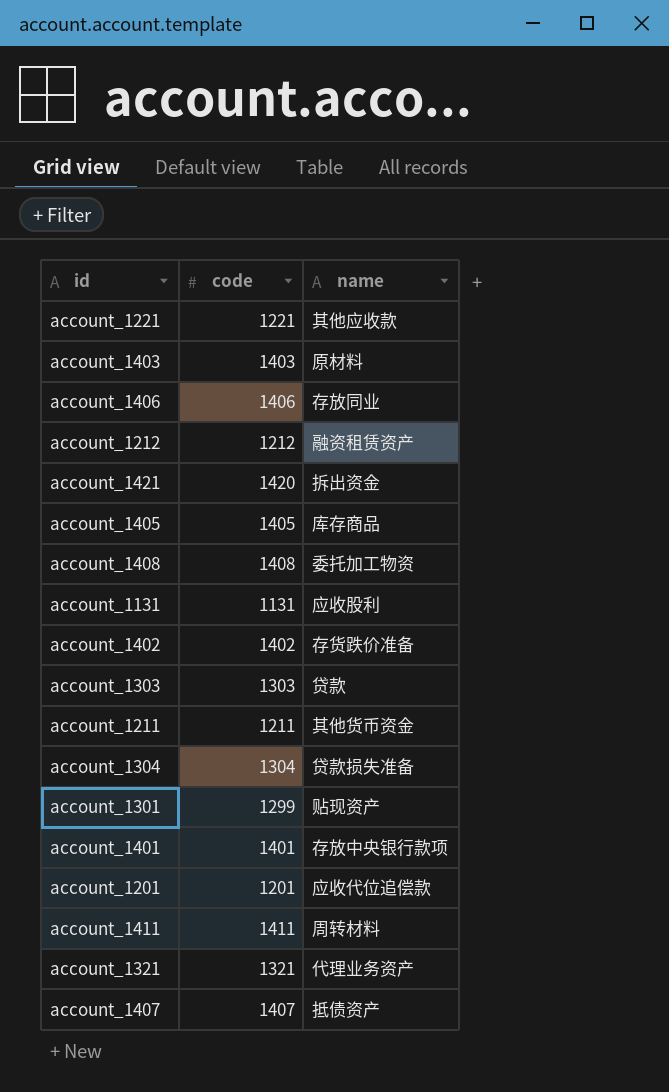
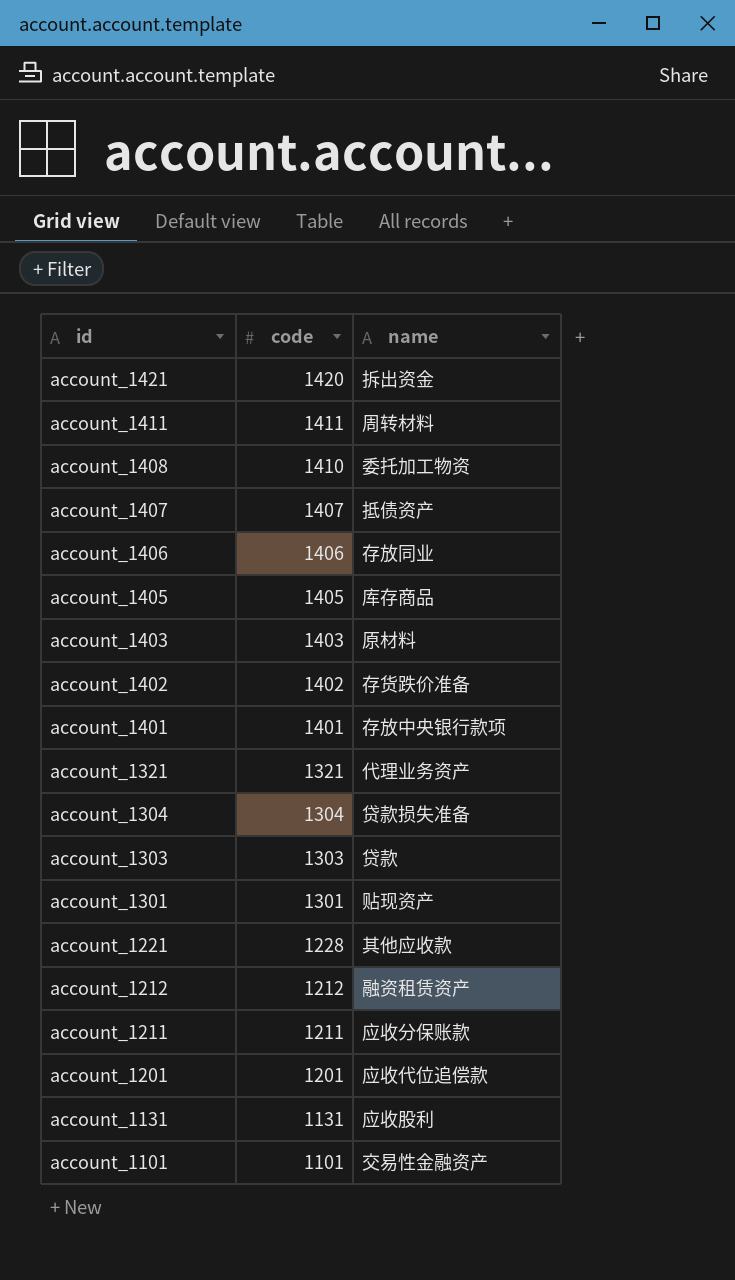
row order: none -> id descending
account_1408 | code: 1408 -> 1410
account_1301 | code: 1299 -> 1301
account_1221 | code: 1221 -> 1228
account_1211 | name: 其他货币资金 -> 应收分保账款
row account_1101: none -> 1101 | 交易性金融资产

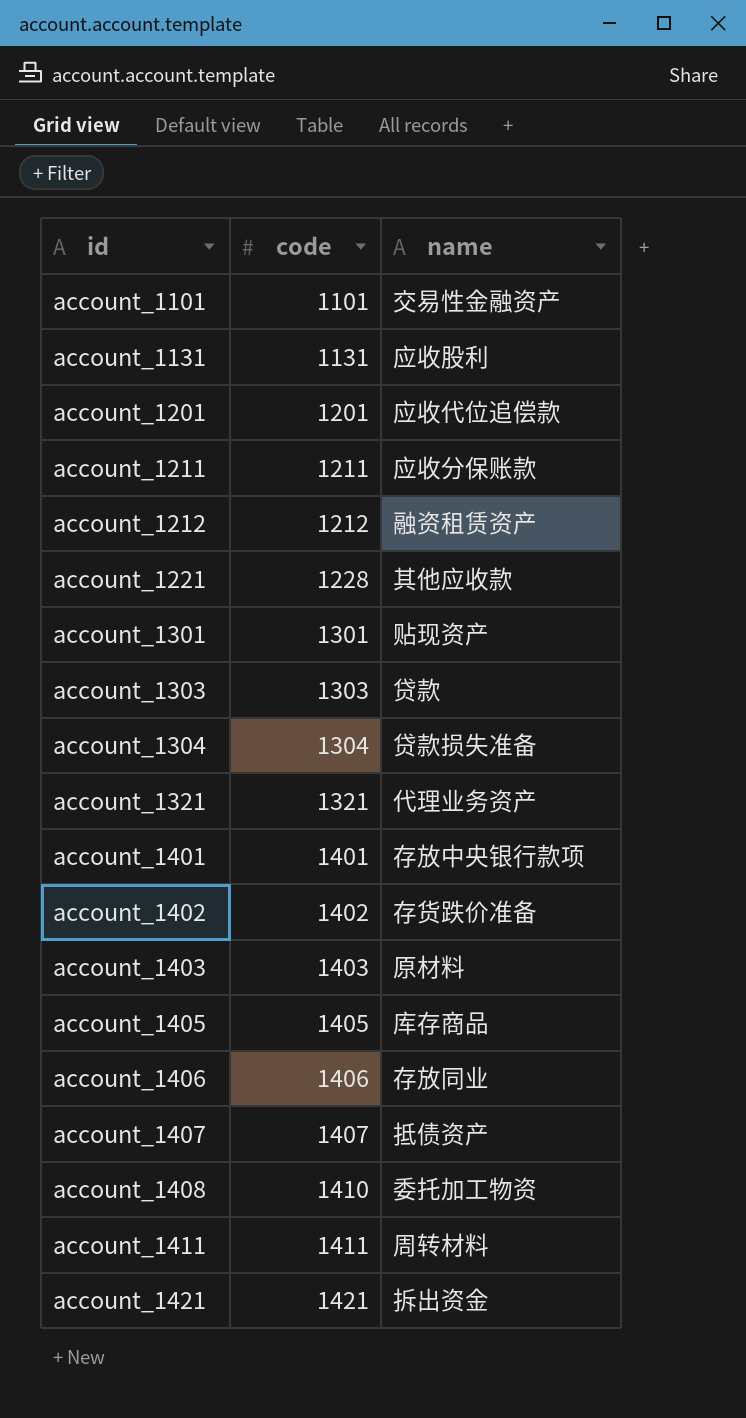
row order: id descending -> id ascending
account_1421 | code: 1420 -> 1421

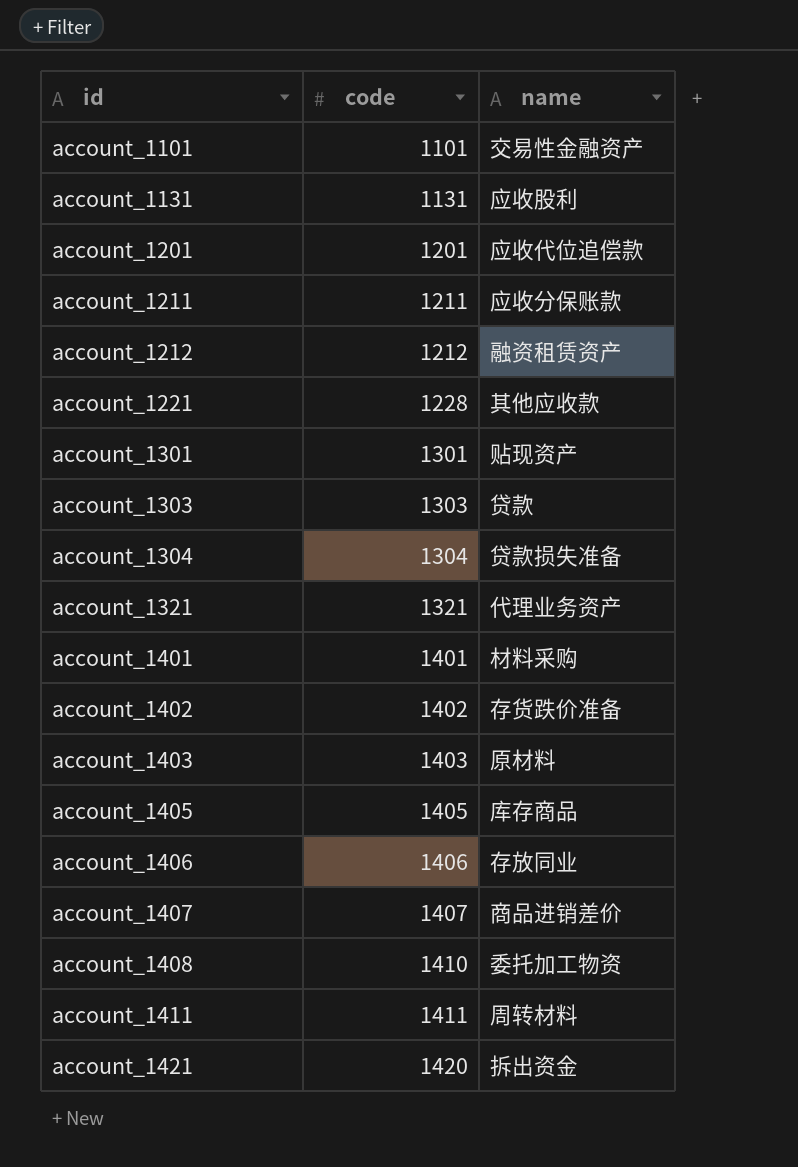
account_1401 | name: 存放中央银行款项 -> 材料采购
account_1407 | name: 抵债资产 -> 商品进销差价
account_1421 | code: 1421 -> 1420

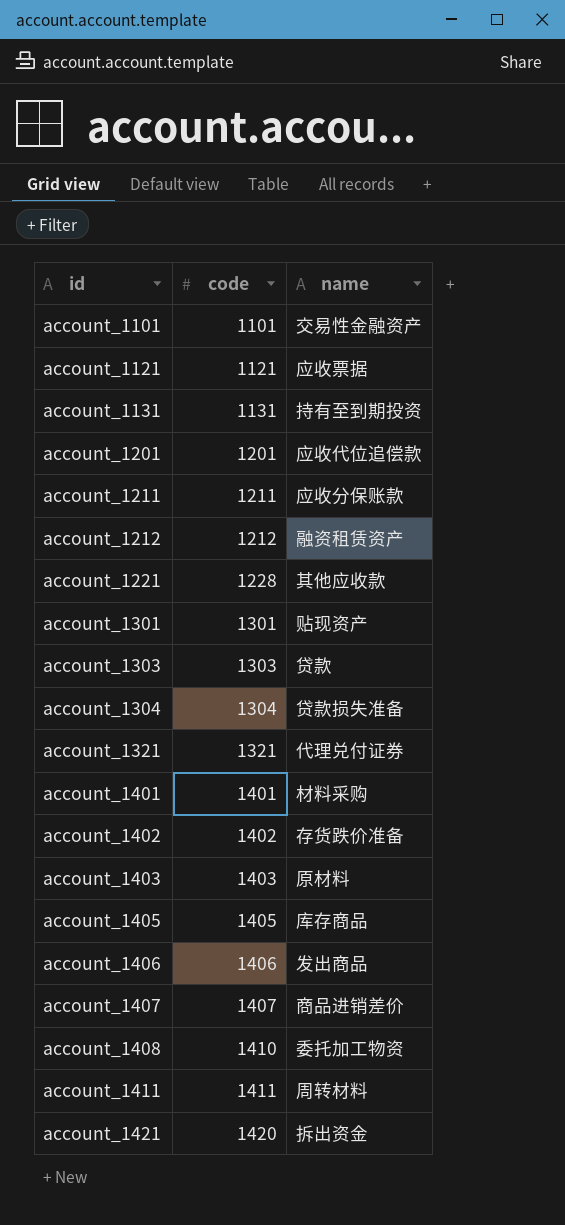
row account_1121: none -> 1121 | 应收票据
account_1131 | name: 应收股利 -> 持有至到期投资
account_1321 | name: 代理业务资产 -> 代理兑付证券
account_1406 | name: 存放同业 -> 发出商品

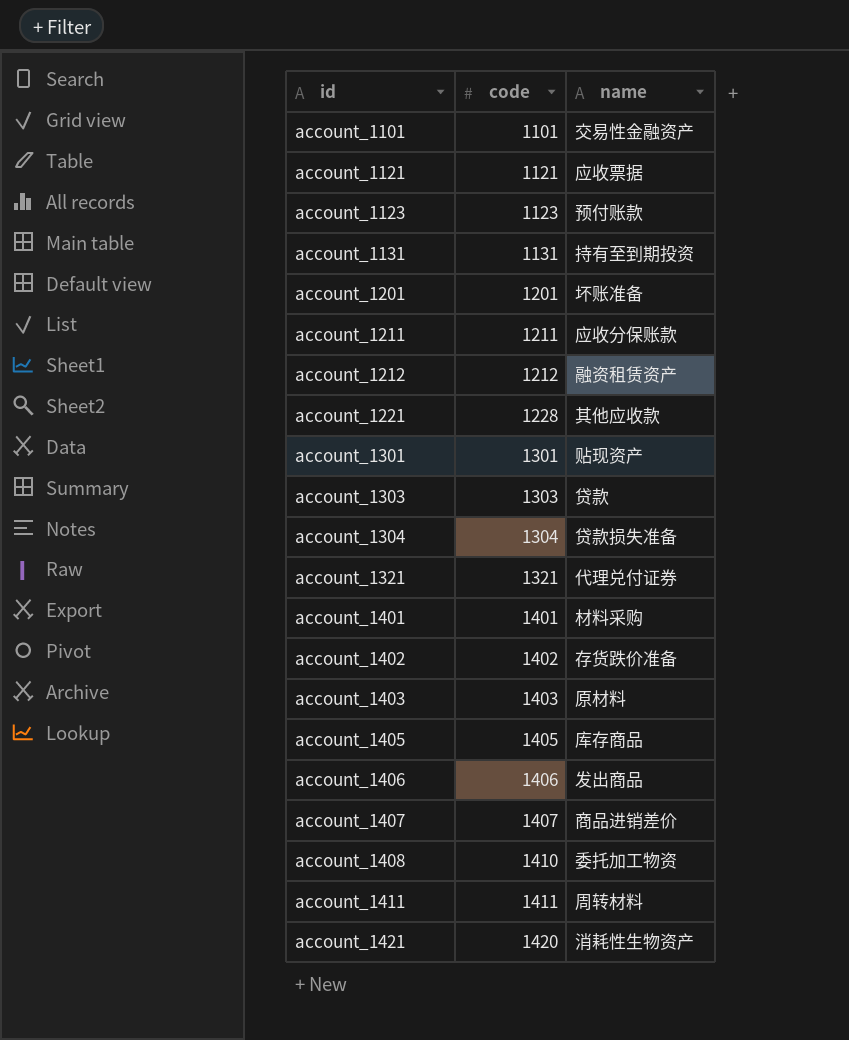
row account_1123: none -> 1123 | 预付账款
account_1201 | name: 应收代位追偿款 -> 坏账准备
account_1421 | name: 拆出资金 -> 消耗性生物资产

